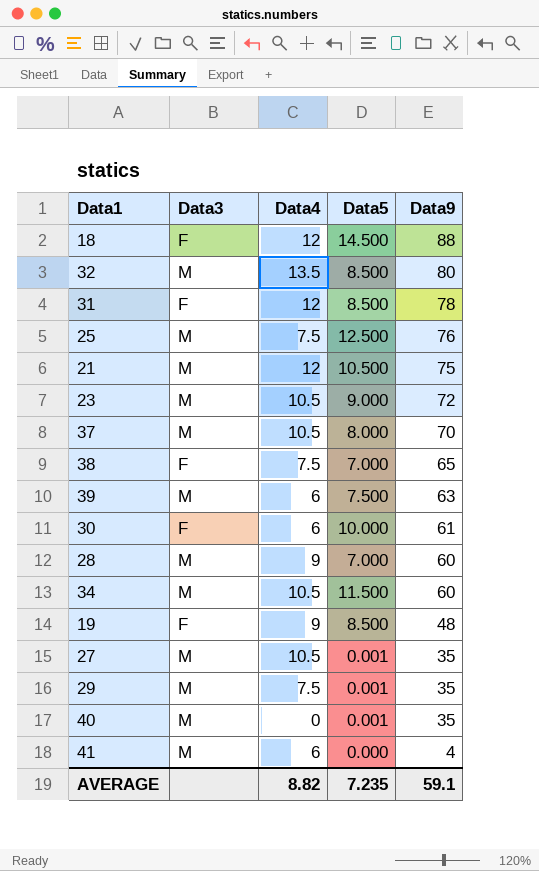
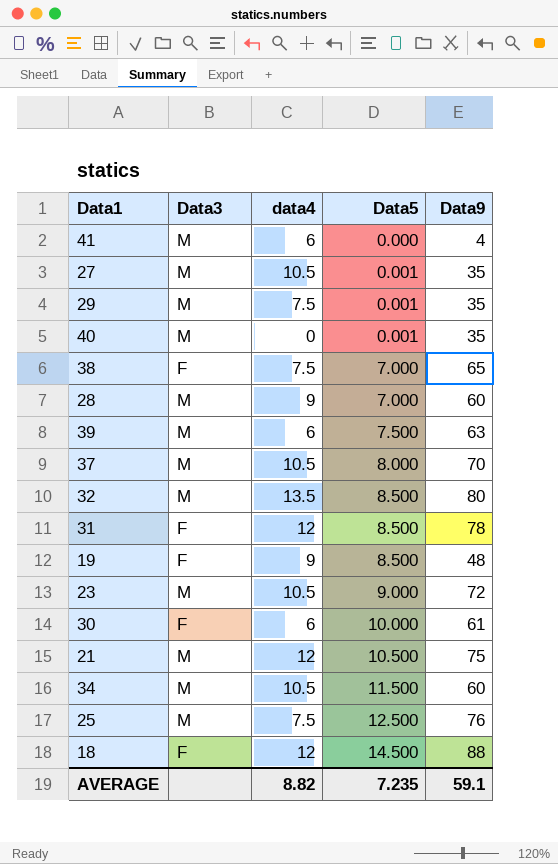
row order: Data9 descending -> Data5 ascending
column name: Data4 -> data4

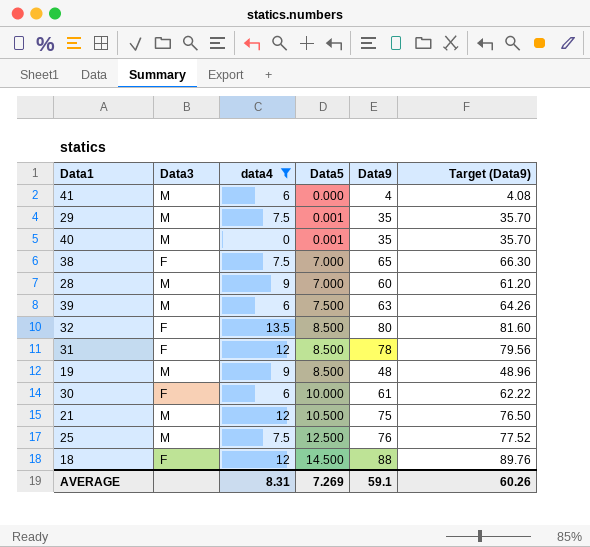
filter: none -> data4 != 10.5
column Target (Data9) | formula: none -> [Data9] * 1.02
32 | Data3: M -> F
19 | Data3: F -> M
AVERAGE | data4: 8.82 -> 8.31
AVERAGE | Data5: 7.235 -> 7.269

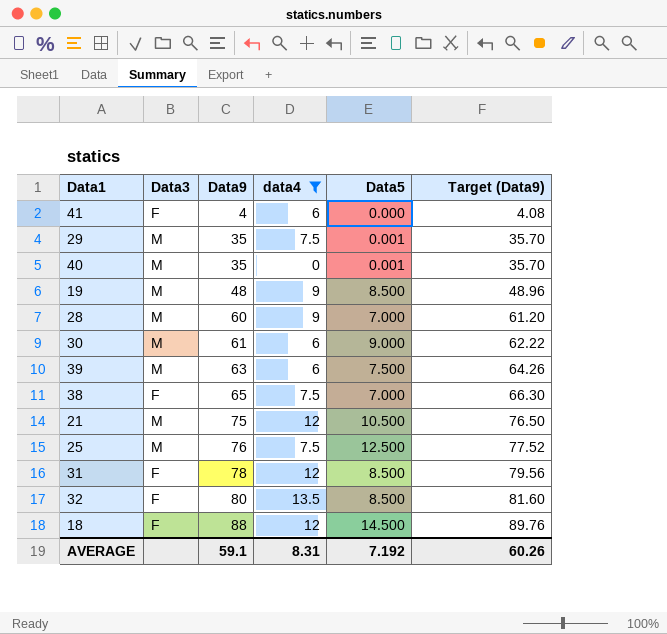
row order: Data5 ascending -> Data9 ascending
column Data9 | position: 5 -> 3
41 | Data3: M -> F
30 | Data3: F -> M
30 | Data5: 10.000 -> 9.000
AVERAGE | Data5: 7.269 -> 7.192

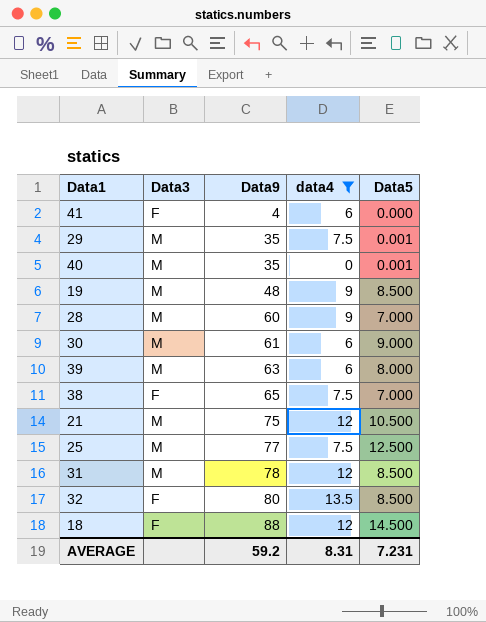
column Target (Data9) | formula: [Data9] * 1.02 -> none
39 | Data5: 7.500 -> 8.000
25 | Data9: 76 -> 77
31 | Data3: F -> M
AVERAGE | Data9: 59.1 -> 59.2
AVERAGE | Data5: 7.192 -> 7.231

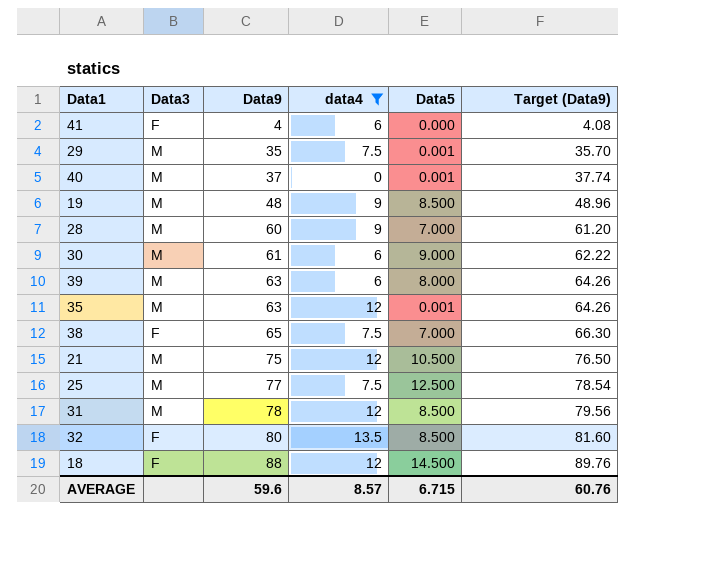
column Target (Data9) | formula: none -> [Data9] * 1.02
40 | Data9: 35 -> 37
row 35: none -> M | 63 | 12 | 0.001 | 64.26
AVERAGE | Data9: 59.2 -> 59.6
AVERAGE | data4: 8.31 -> 8.57
AVERAGE | Data5: 7.231 -> 6.715

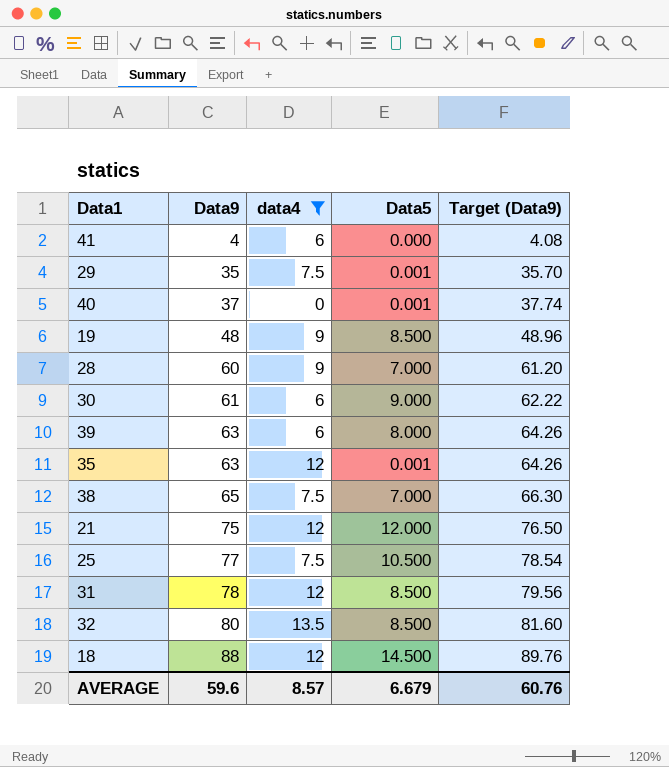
column Data3 | position: 2 -> none
21 | Data5: 10.500 -> 12.000
25 | Data5: 12.500 -> 10.500
AVERAGE | Data5: 6.715 -> 6.679

